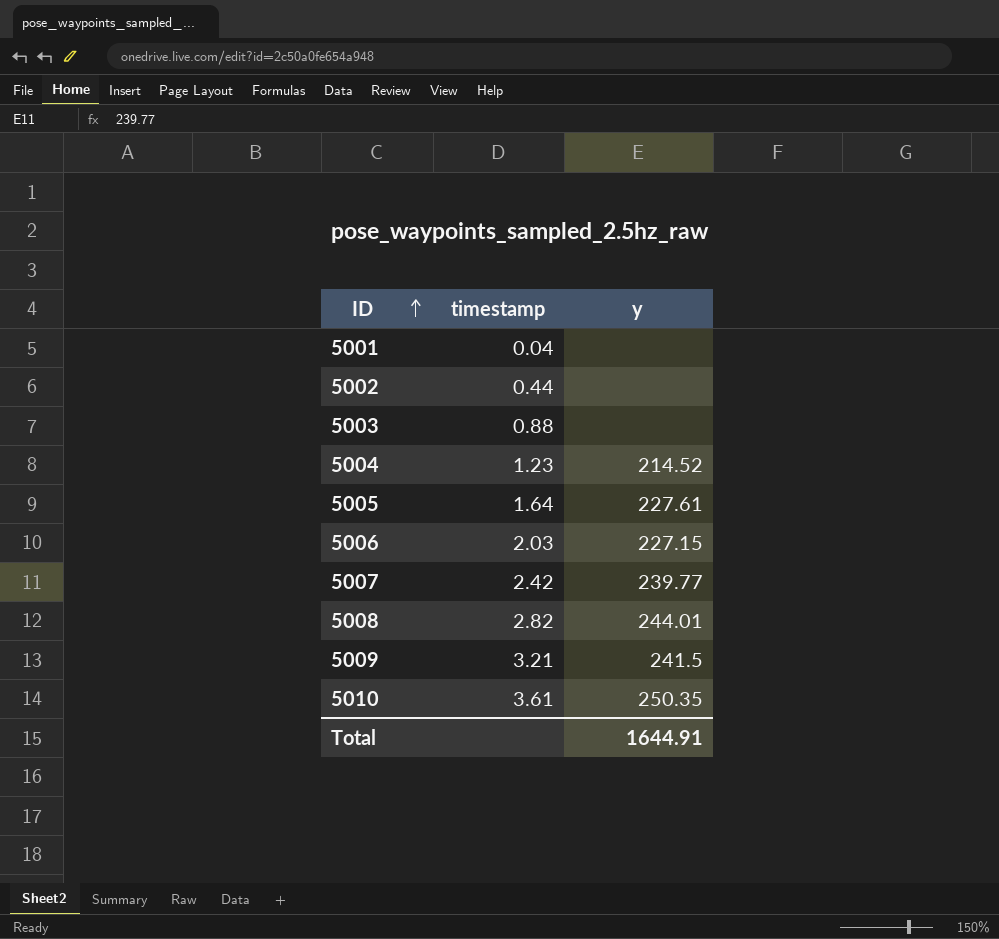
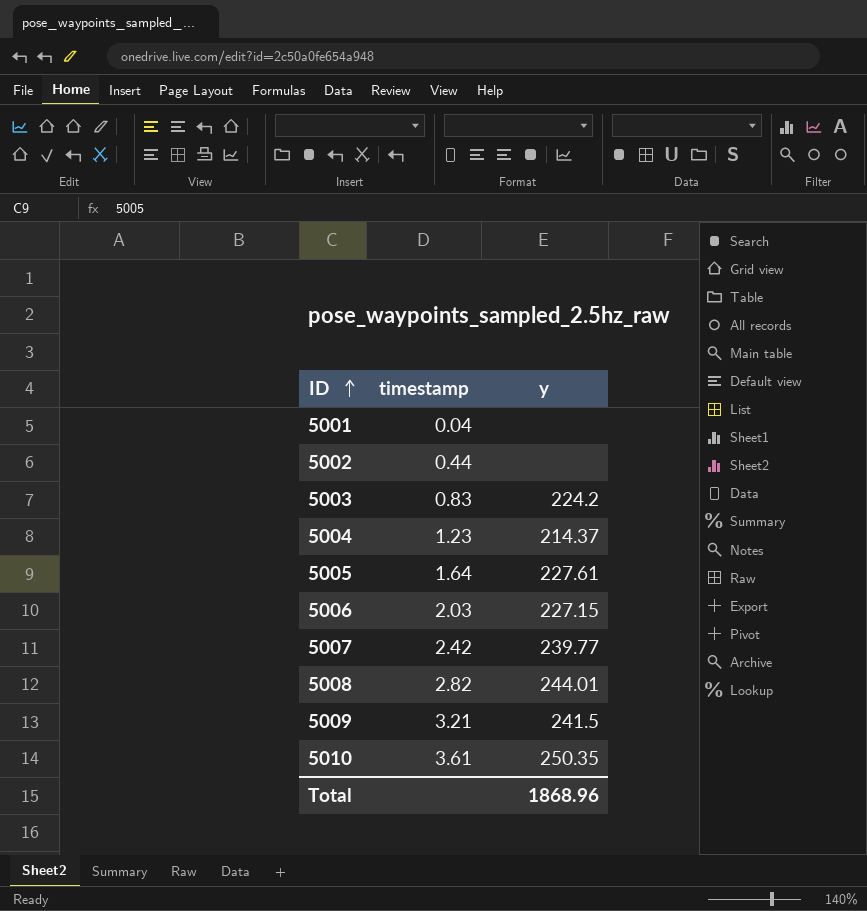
5003 | timestamp: 0.88 -> 0.83
5003 | y: none -> 224.2
5004 | y: 214.52 -> 214.37
Total | y: 1644.91 -> 1868.96

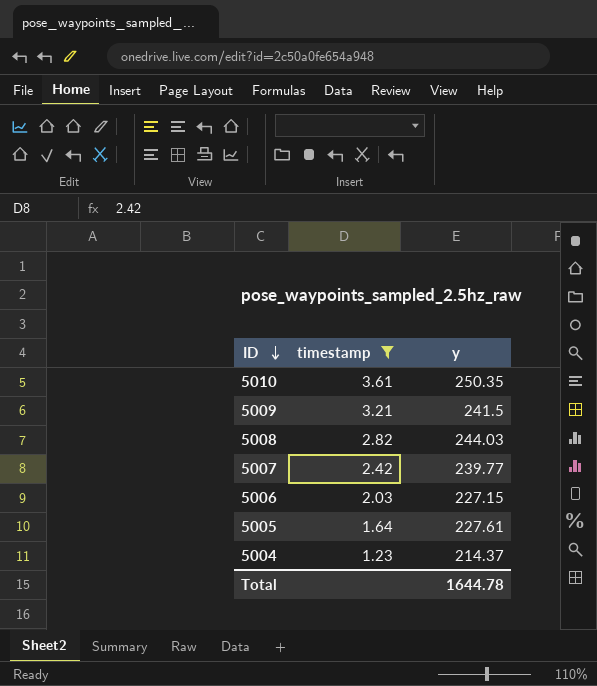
filter: none -> timestamp >= 1.23
row order: ID ascending -> ID descending
5008 | y: 244.01 -> 244.03
Total | y: 1868.96 -> 1644.78

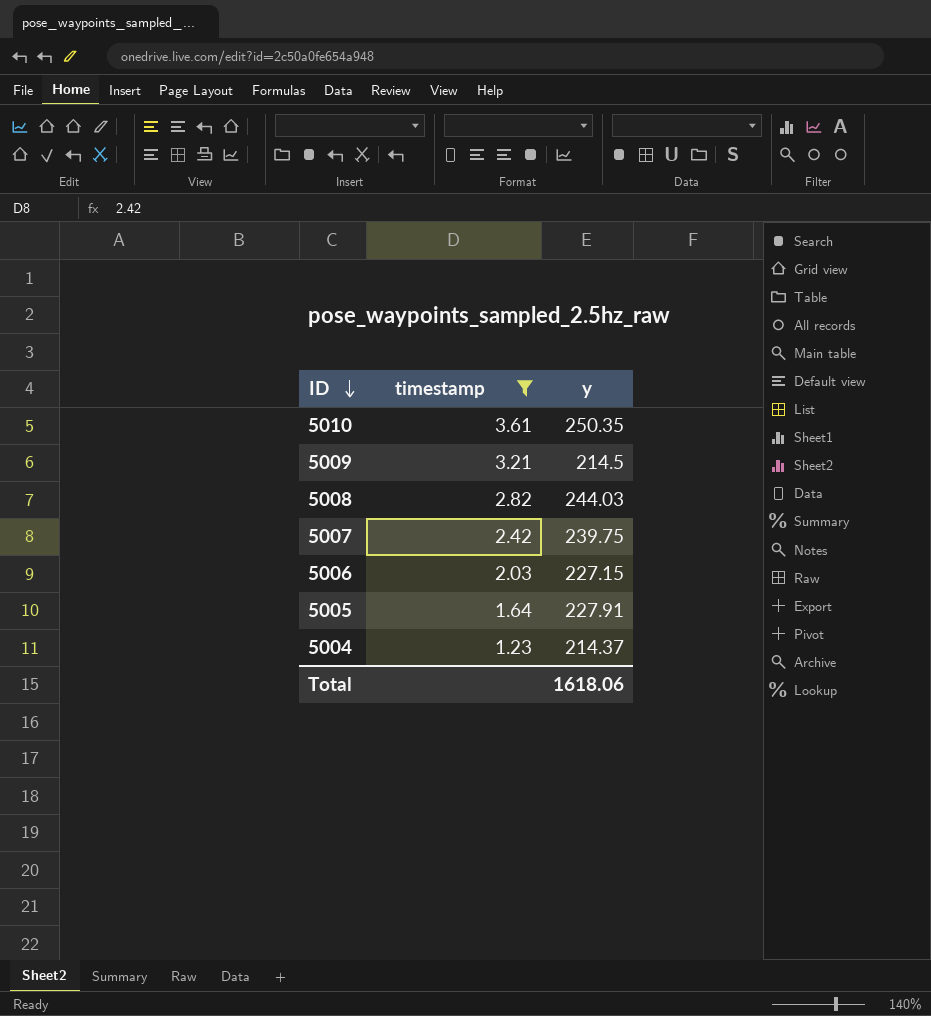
5009 | y: 241.5 -> 214.5
5007 | y: 239.77 -> 239.75
5005 | y: 227.61 -> 227.91
Total | y: 1644.78 -> 1618.06

